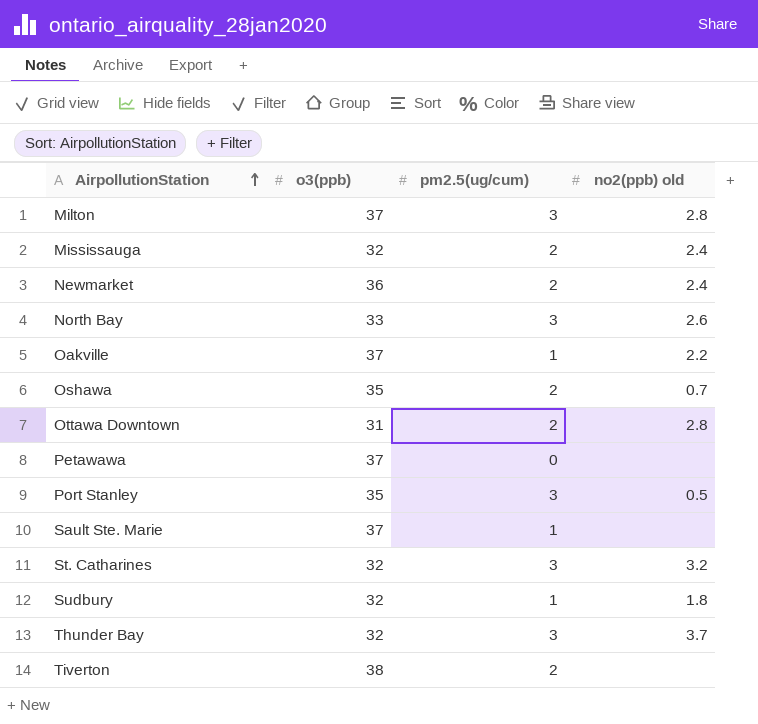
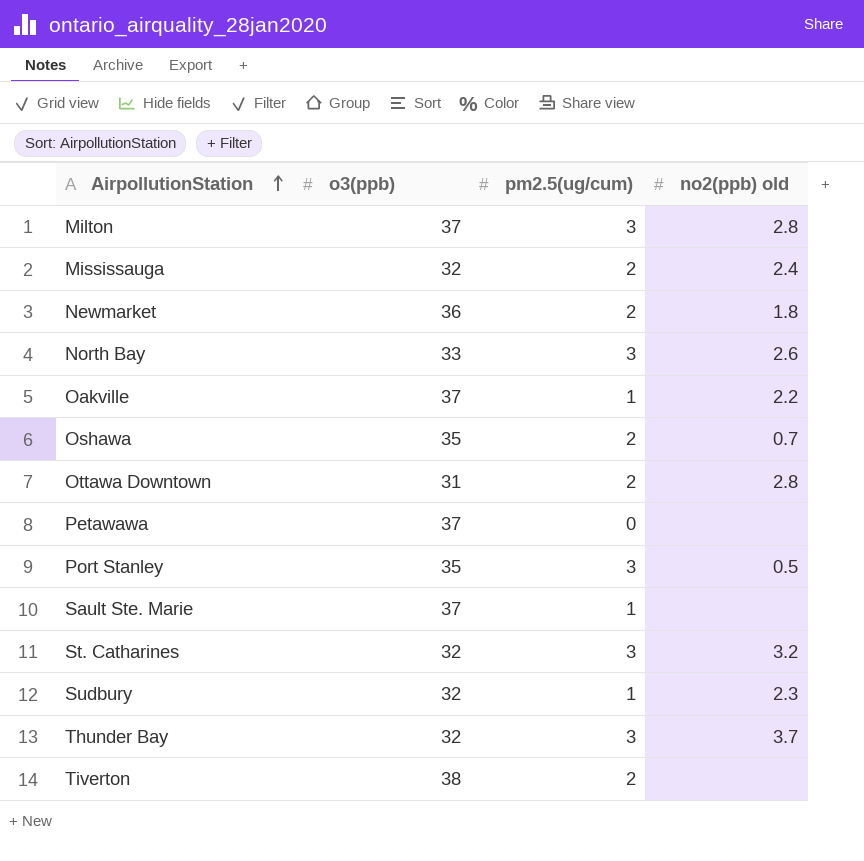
Newmarket | no2(ppb) old: 2.4 -> 1.8
Sudbury | no2(ppb) old: 1.8 -> 2.3

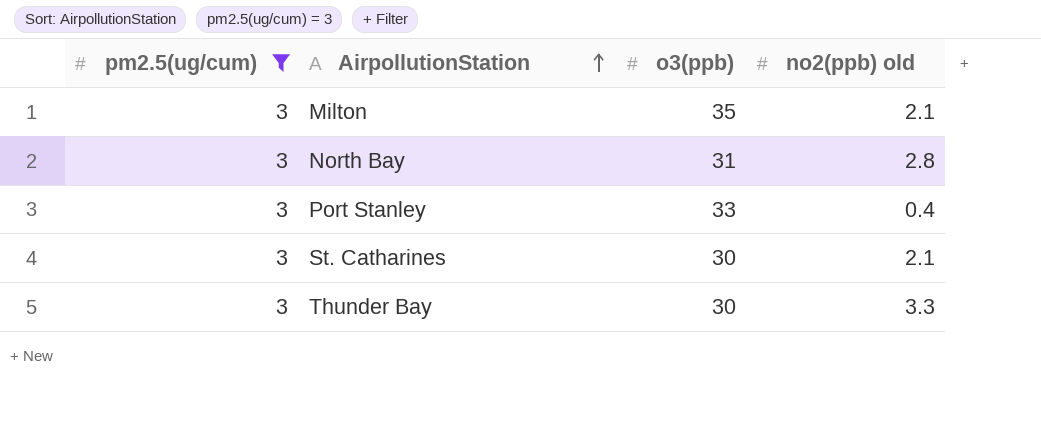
filter: none -> pm2.5(ug/cum) = 3
column pm2.5(ug/cum) | position: 3 -> 1
Milton | o3(ppb): 37 -> 35
Milton | no2(ppb) old: 2.8 -> 2.1
North Bay | o3(ppb): 33 -> 31
North Bay | no2(ppb) old: 2.6 -> 2.8
Port Stanley | o3(ppb): 35 -> 33
Port Stanley | no2(ppb) old: 0.5 -> 0.4
St. Catharines | o3(ppb): 32 -> 30
St. Catharines | no2(ppb) old: 3.2 -> 2.1
Thunder Bay | o3(ppb): 32 -> 30
Thunder Bay | no2(ppb) old: 3.7 -> 3.3

